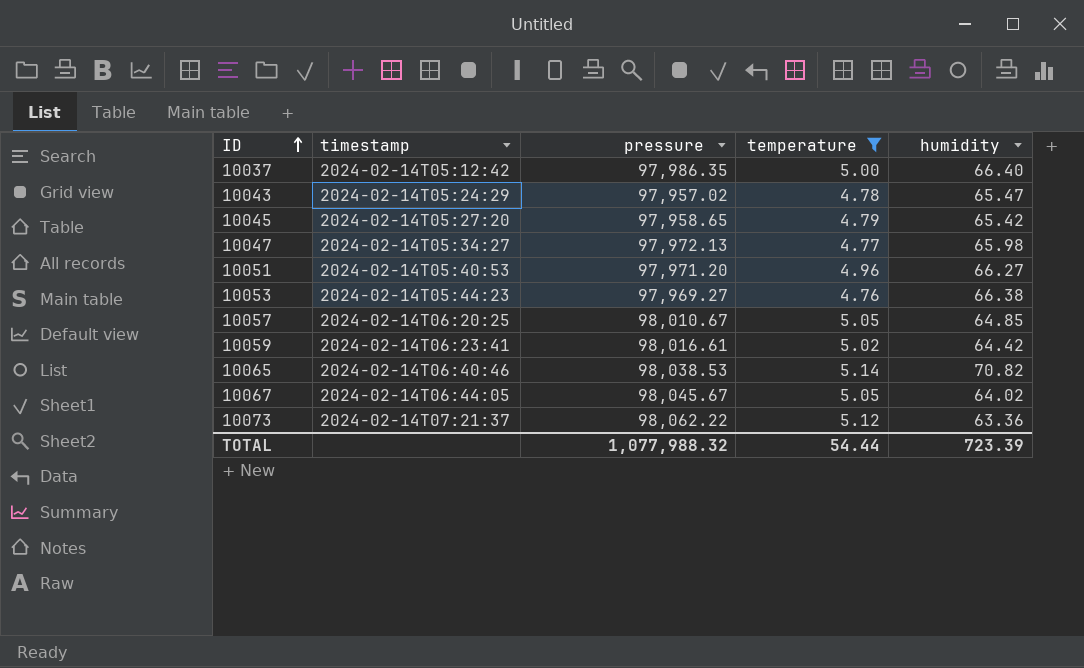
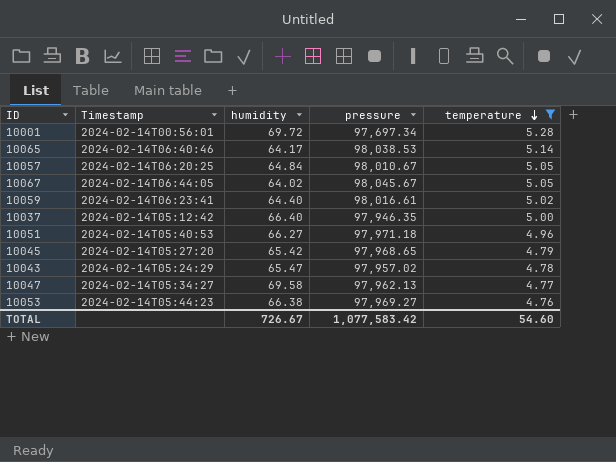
row order: ID ascending -> temperature descending
column name: timestamp -> Timestamp
column humidity | position: 5 -> 3
row 10073: 2024-02-14T07:21:37 | 98,062.22 | 5.12 | 63.36 -> none
row 10001: none -> 2024-02-14T00:56:01 | 69.72 | 97,697.34 | 5.28
10065 | humidity: 70.82 -> 64.17
10057 | humidity: 64.85 -> 64.84
10059 | humidity: 64.42 -> 64.40
10037 | pressure: 97,986.35 -> 97,946.35
10051 | pressure: 97,971.20 -> 97,971.18
10045 | pressure: 97,958.65 -> 97,968.65
10047 | humidity: 65.98 -> 69.58
10047 | pressure: 97,972.13 -> 97,962.13
TOTAL | humidity: 723.39 -> 726.67
TOTAL | pressure: 1,077,988.32 -> 1,077,583.42
TOTAL | temperature: 54.44 -> 54.60

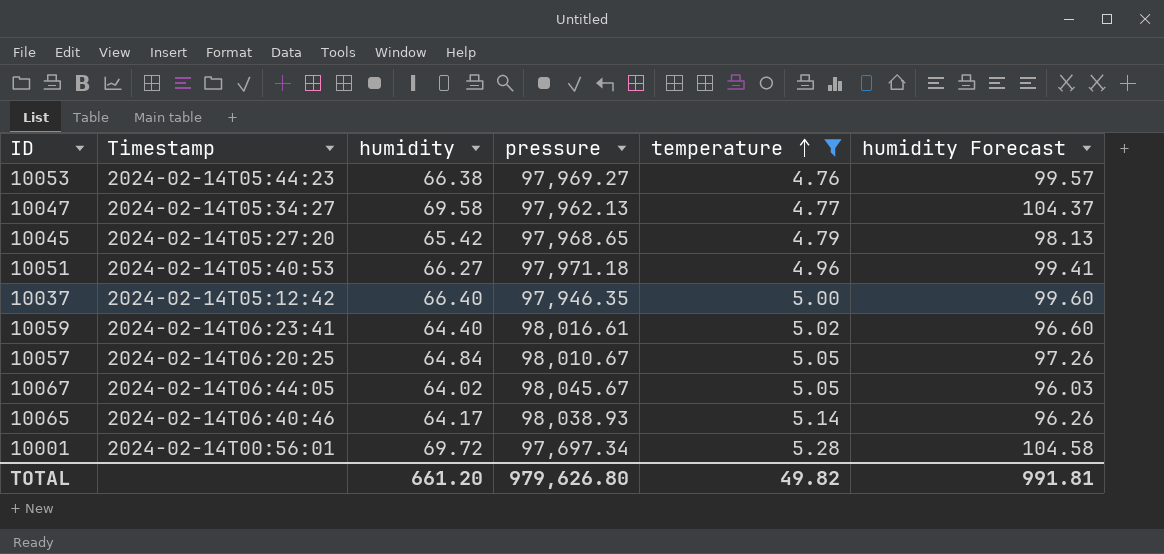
row order: temperature descending -> temperature ascending
column humidity Forecast | formula: none -> [humidity] * 1.5
row 10043: 2024-02-14T05:24:29 | 65.47 | 97,957.02 | 4.78 -> none
10065 | pressure: 98,038.53 -> 98,038.93
TOTAL | humidity: 726.67 -> 661.20
TOTAL | pressure: 1,077,583.42 -> 979,626.80
TOTAL | temperature: 54.60 -> 49.82

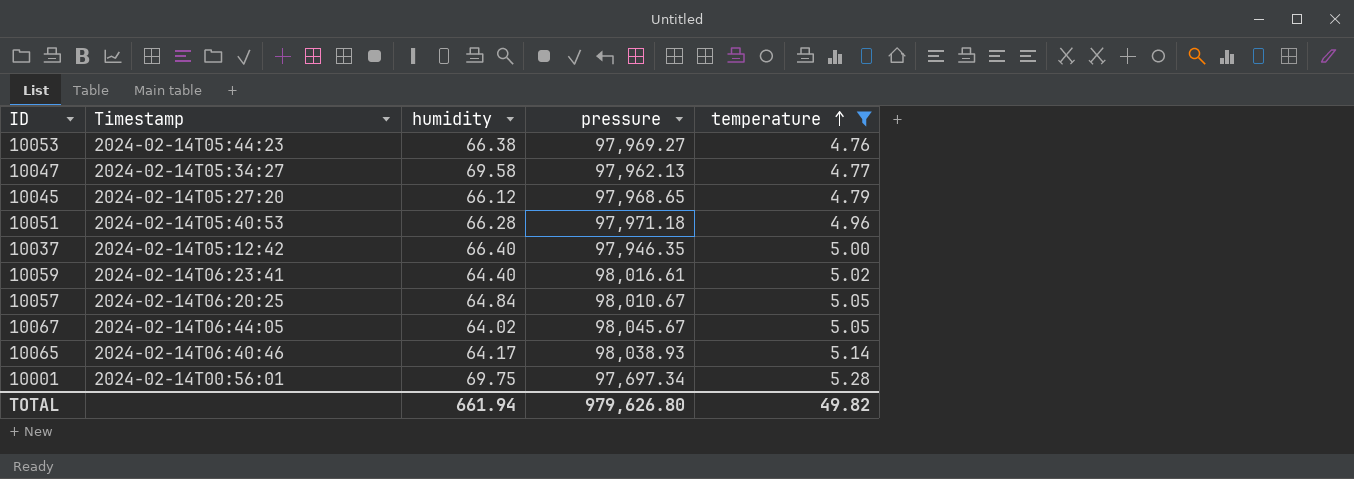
column humidity Forecast | formula: [humidity] * 1.5 -> none
10045 | humidity: 65.42 -> 66.12
10051 | humidity: 66.27 -> 66.28
10001 | humidity: 69.72 -> 69.75
TOTAL | humidity: 661.20 -> 661.94

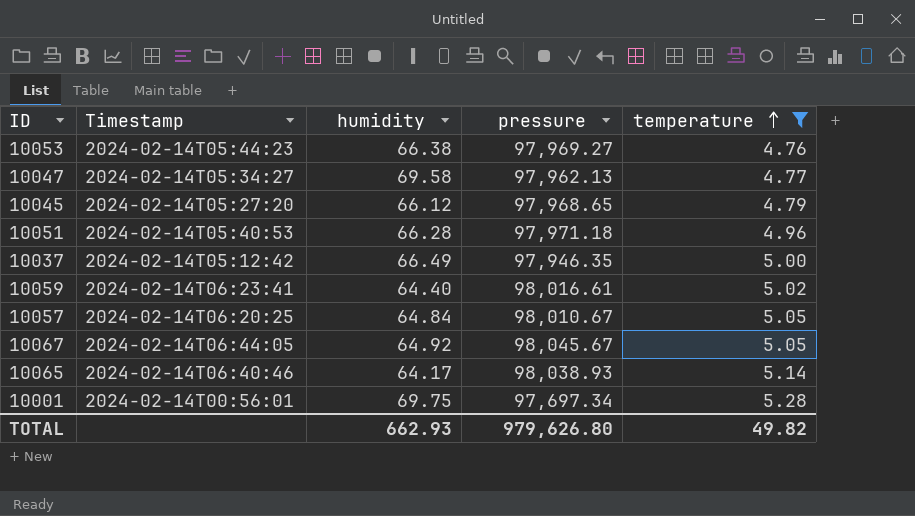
10037 | humidity: 66.40 -> 66.49
10067 | humidity: 64.02 -> 64.92
TOTAL | humidity: 661.94 -> 662.93

